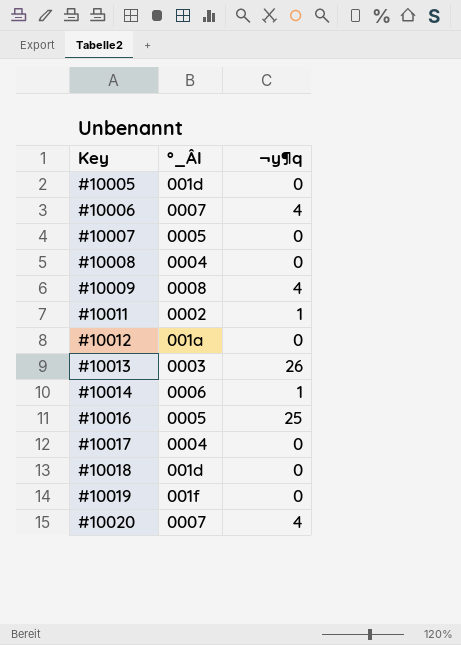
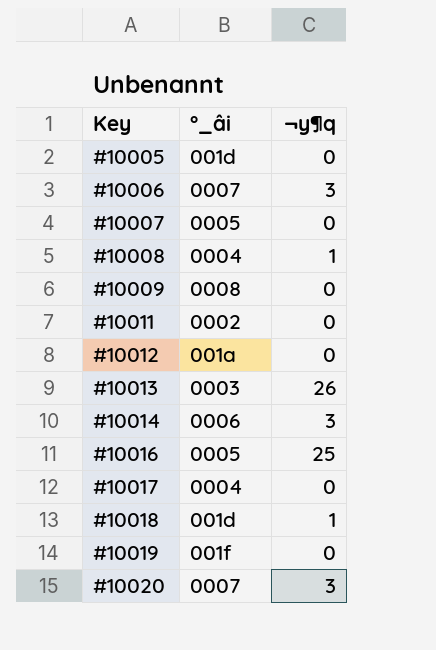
column name: °_ÂI -> °_âi
#10006 | ¬y¶q: 4 -> 3
#10008 | ¬y¶q: 0 -> 1
#10009 | ¬y¶q: 4 -> 0
#10011 | ¬y¶q: 1 -> 0
#10014 | ¬y¶q: 1 -> 3
#10018 | ¬y¶q: 0 -> 1
#10020 | ¬y¶q: 4 -> 3

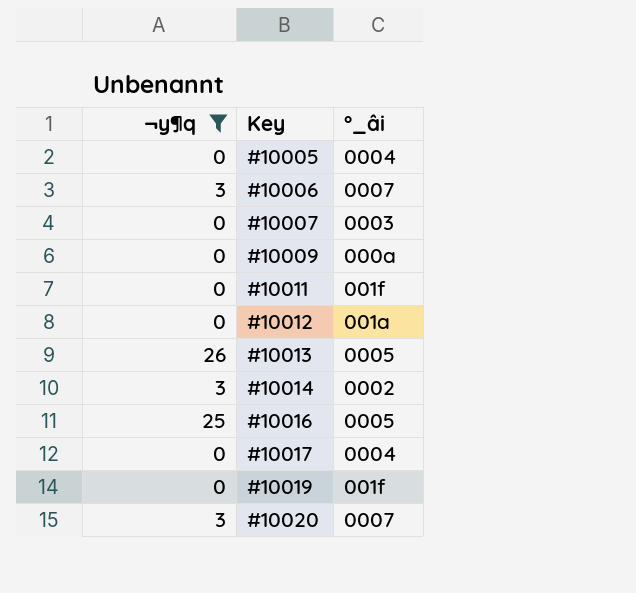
filter: none -> ¬y¶q != 1
column ¬y¶q | position: 3 -> 1
#10005 | °_âi: 001d -> 0004
#10007 | °_âi: 0005 -> 0003
#10009 | °_âi: 0008 -> 000a
#10011 | °_âi: 0002 -> 001f
#10013 | °_âi: 0003 -> 0005
#10014 | °_âi: 0006 -> 0002

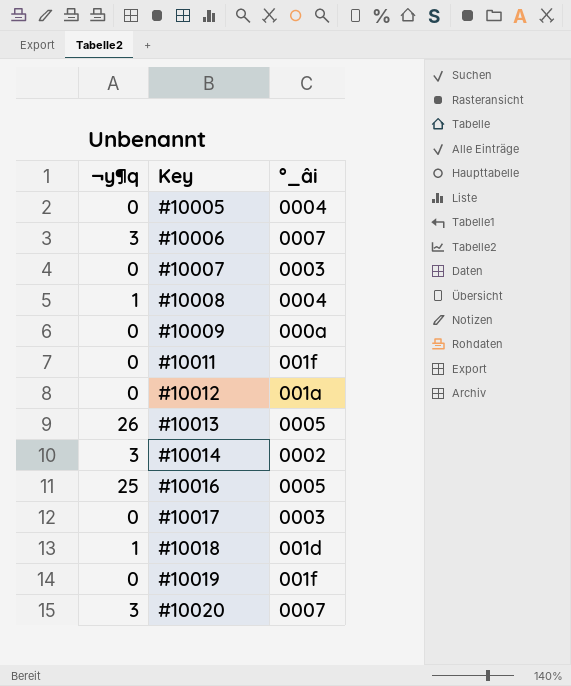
filter: ¬y¶q != 1 -> none
#10017 | °_âi: 0004 -> 0003

